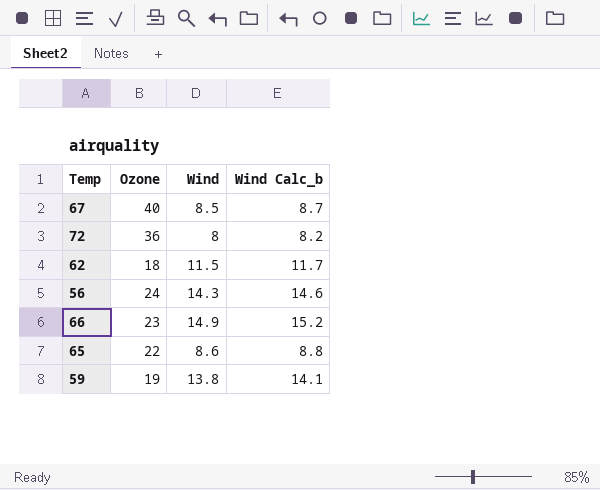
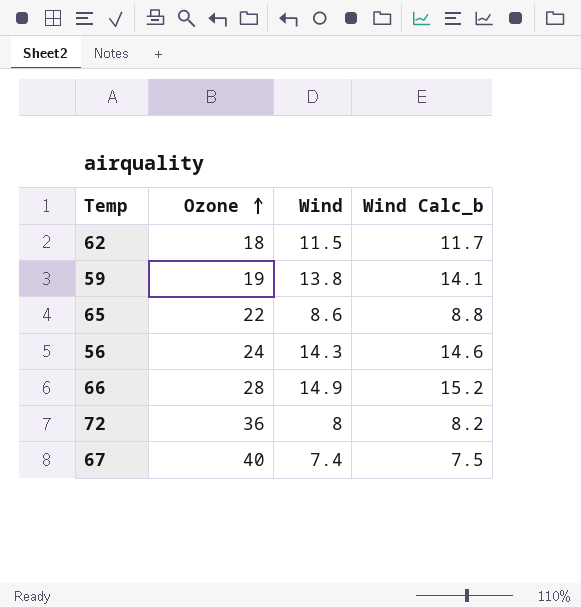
row order: none -> Ozone ascending
66 | Ozone: 23 -> 28
67 | Wind: 8.5 -> 7.4
67 | Wind Calc_b: 8.7 -> 7.5

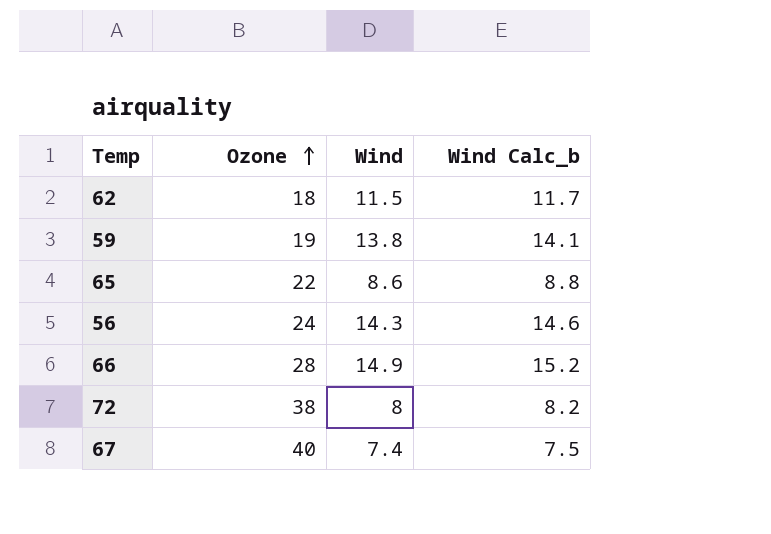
72 | Ozone: 36 -> 38

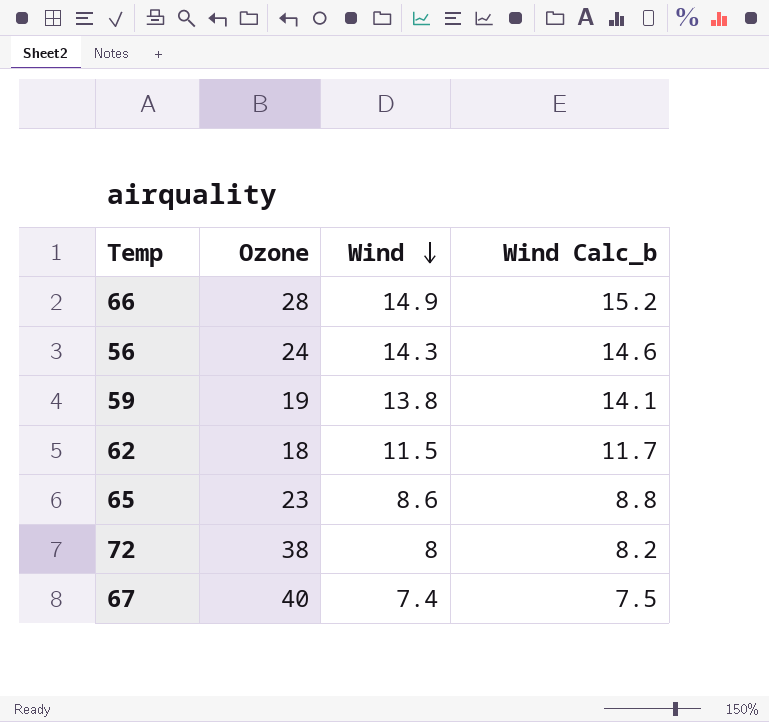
row order: Ozone ascending -> Wind descending
65 | Ozone: 22 -> 23

